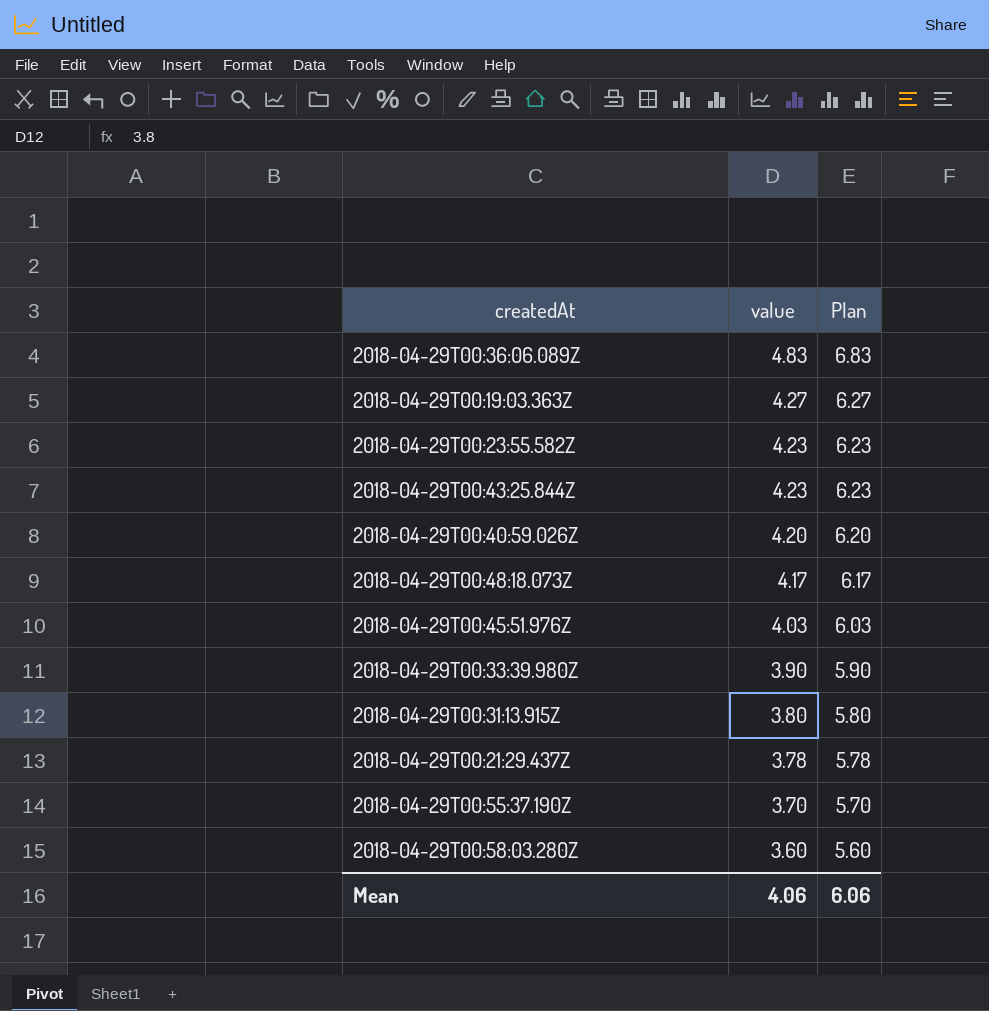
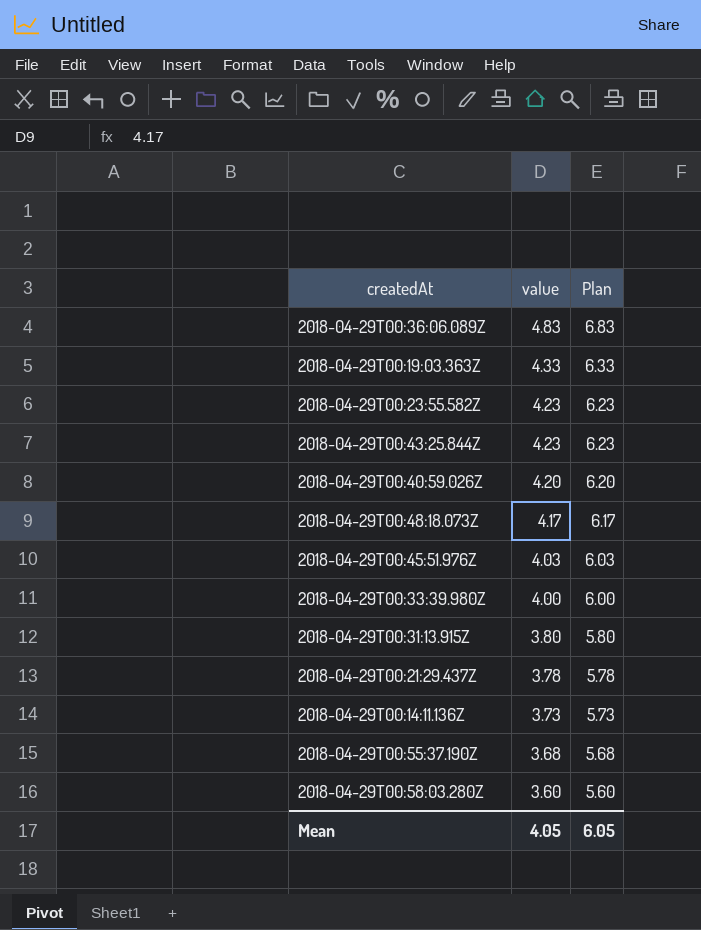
2018-04-29T00:19:03.363Z | value: 4.27 -> 4.33
2018-04-29T00:19:03.363Z | Plan: 6.27 -> 6.33
2018-04-29T00:33:39.980Z | value: 3.90 -> 4.00
2018-04-29T00:33:39.980Z | Plan: 5.90 -> 6.00
row 2018-04-29T00:14:11.136Z: none -> 3.73 | 5.73
2018-04-29T00:55:37.190Z | value: 3.70 -> 3.68
2018-04-29T00:55:37.190Z | Plan: 5.70 -> 5.68
Mean | value: 4.06 -> 4.05
Mean | Plan: 6.06 -> 6.05

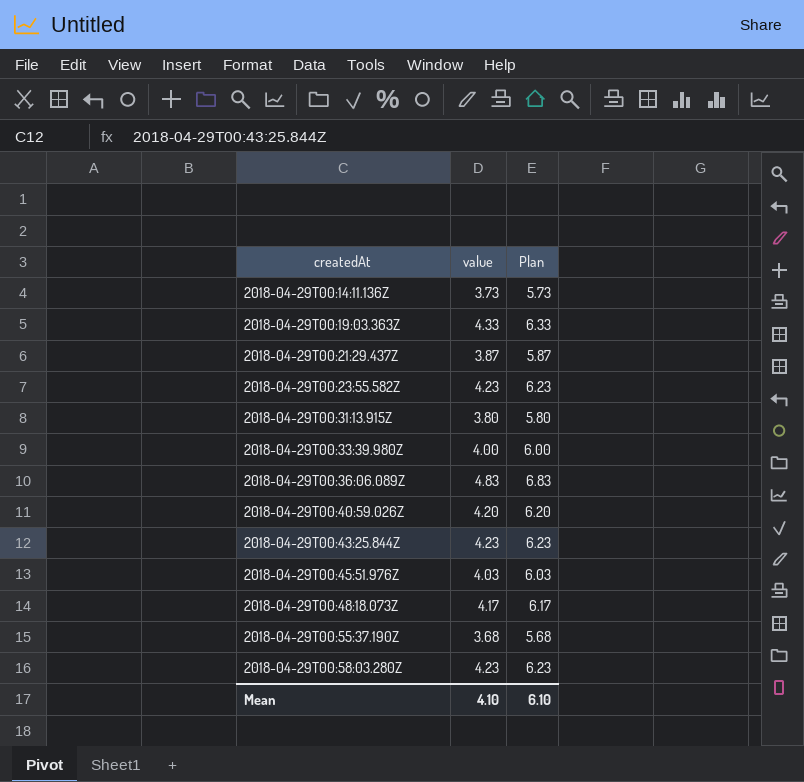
row order: value descending -> createdAt ascending
2018-04-29T00:21:29.437Z | value: 3.78 -> 3.87
2018-04-29T00:21:29.437Z | Plan: 5.78 -> 5.87
2018-04-29T00:58:03.280Z | value: 3.60 -> 4.23
2018-04-29T00:58:03.280Z | Plan: 5.60 -> 6.23
Mean | value: 4.05 -> 4.10
Mean | Plan: 6.05 -> 6.10

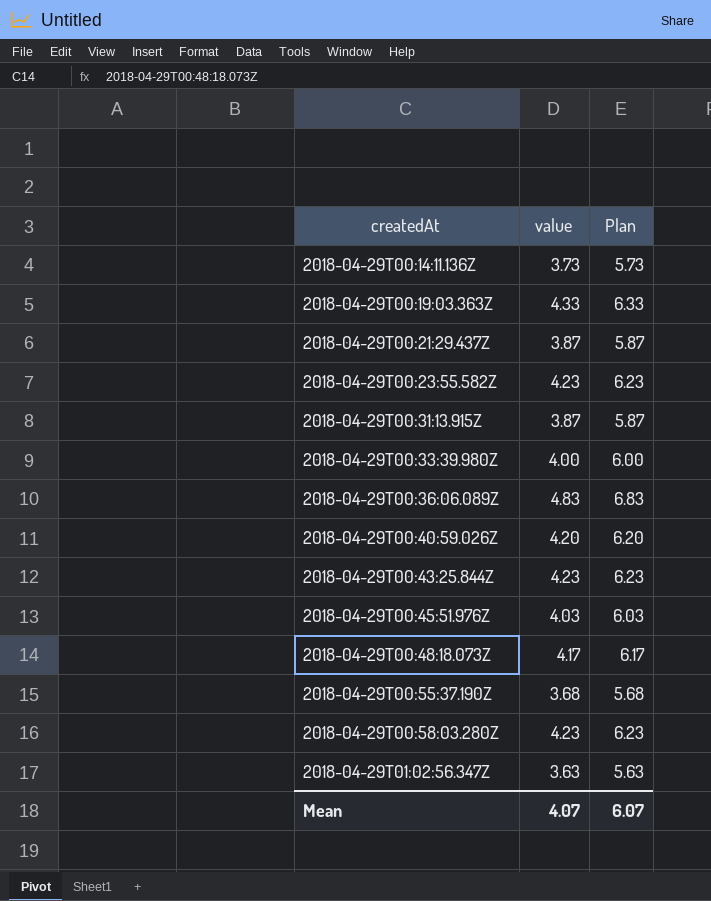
2018-04-29T00:31:13.915Z | value: 3.80 -> 3.87
2018-04-29T00:31:13.915Z | Plan: 5.80 -> 5.87
row 2018-04-29T01:02:56.347Z: none -> 3.63 | 5.63
Mean | value: 4.10 -> 4.07
Mean | Plan: 6.10 -> 6.07

